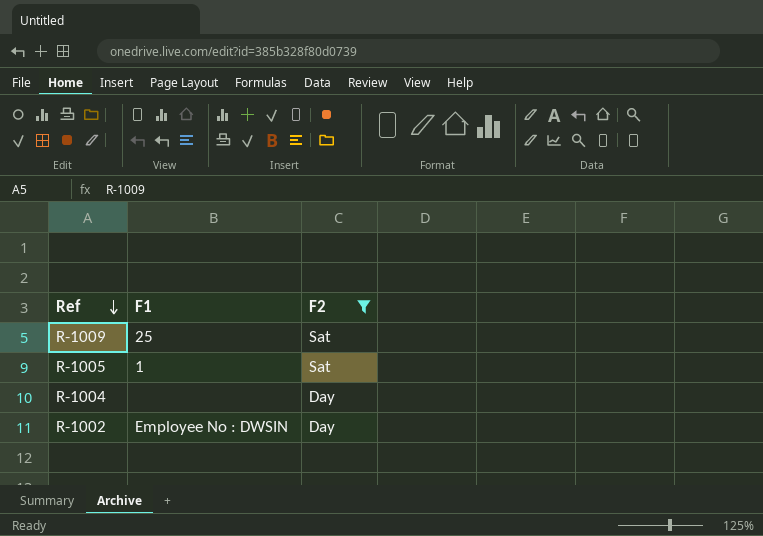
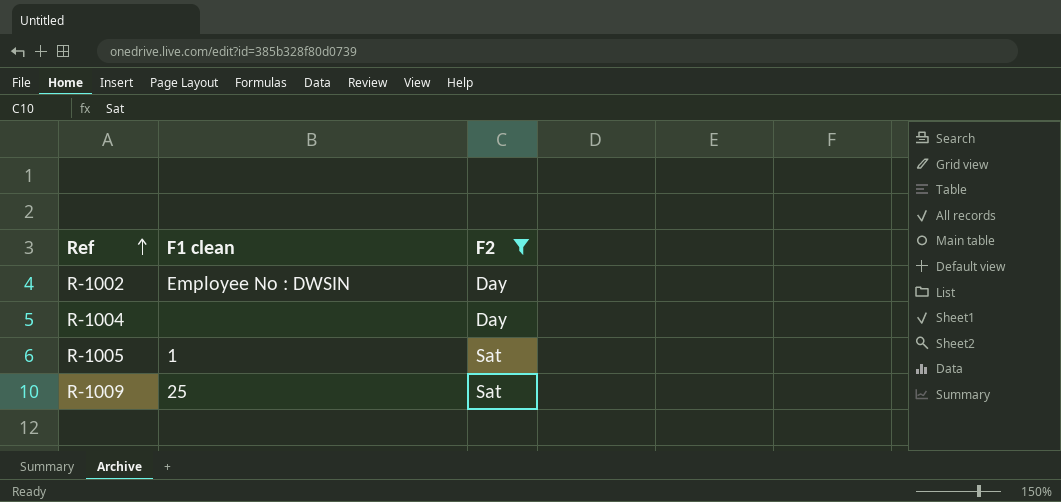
row order: Ref descending -> Ref ascending
column name: F1 -> F1 clean

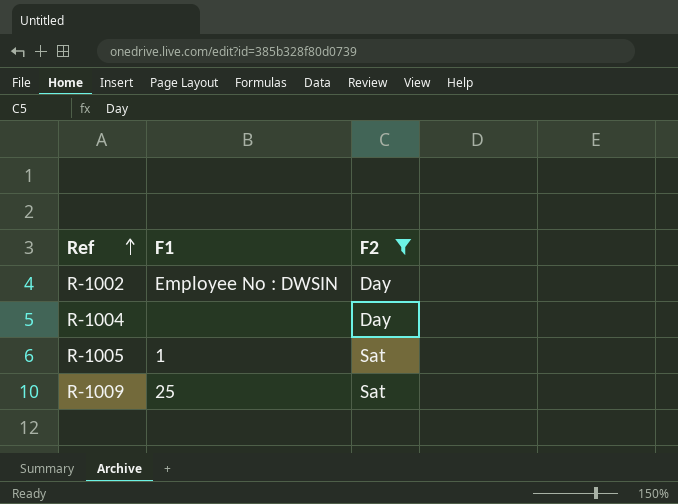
column name: F1 clean -> F1

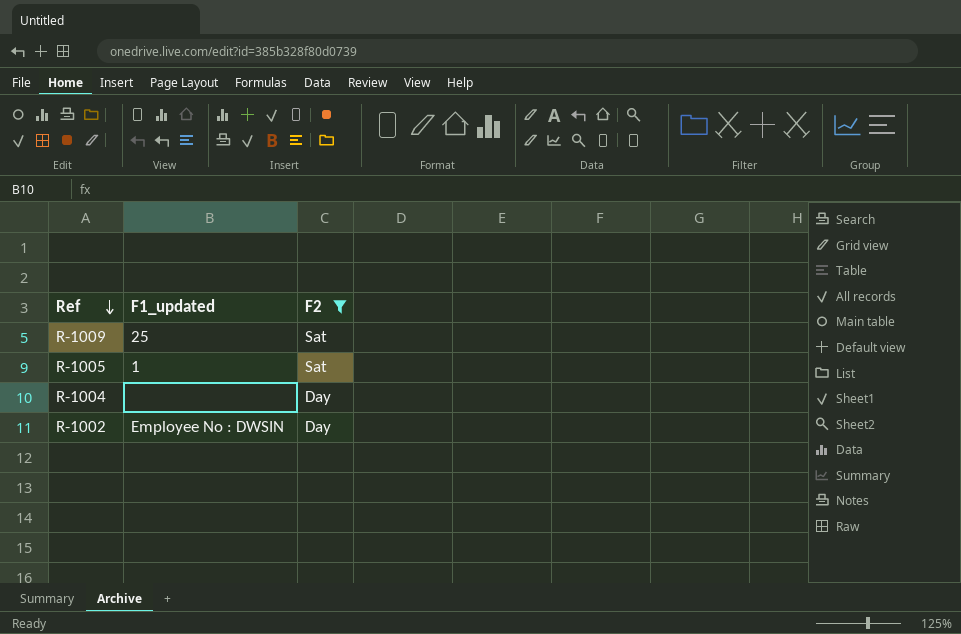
row order: Ref ascending -> Ref descending
column name: F1 -> F1_updated

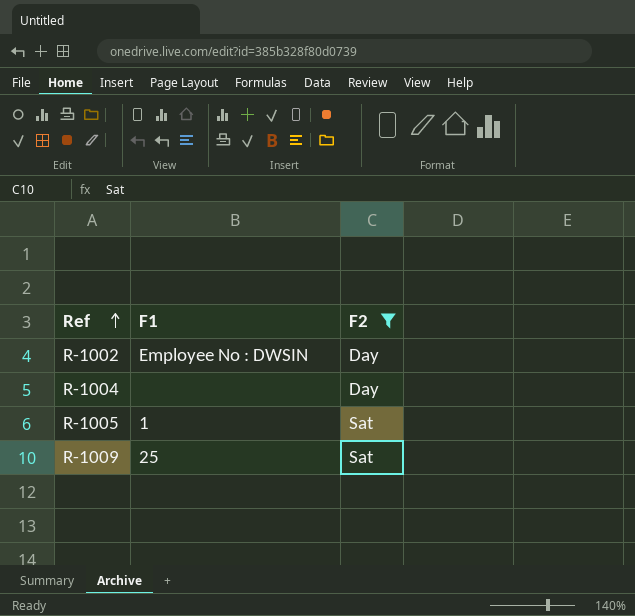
row order: Ref descending -> Ref ascending
column name: F1_updated -> F1

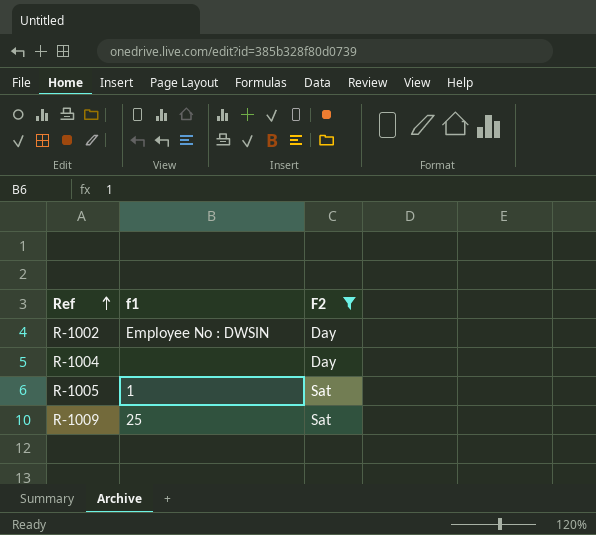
column name: F1 -> f1

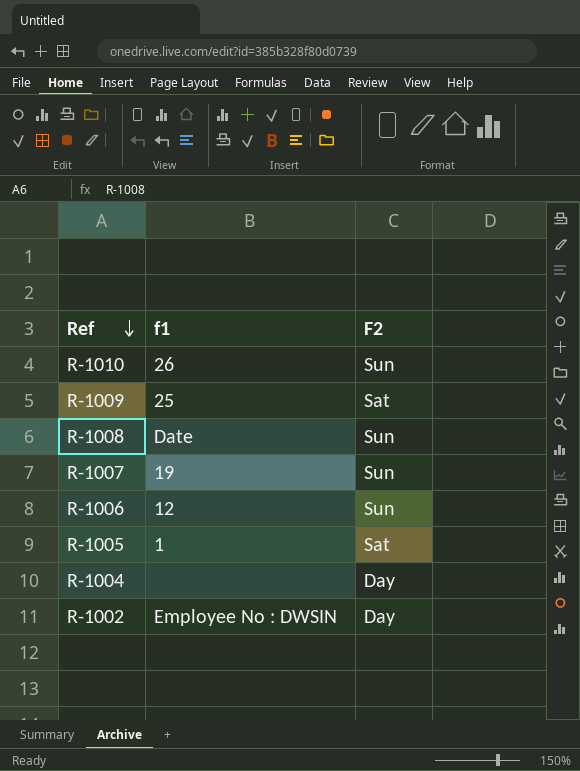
filter: F2 != Sun -> none
row order: Ref ascending -> Ref descending

